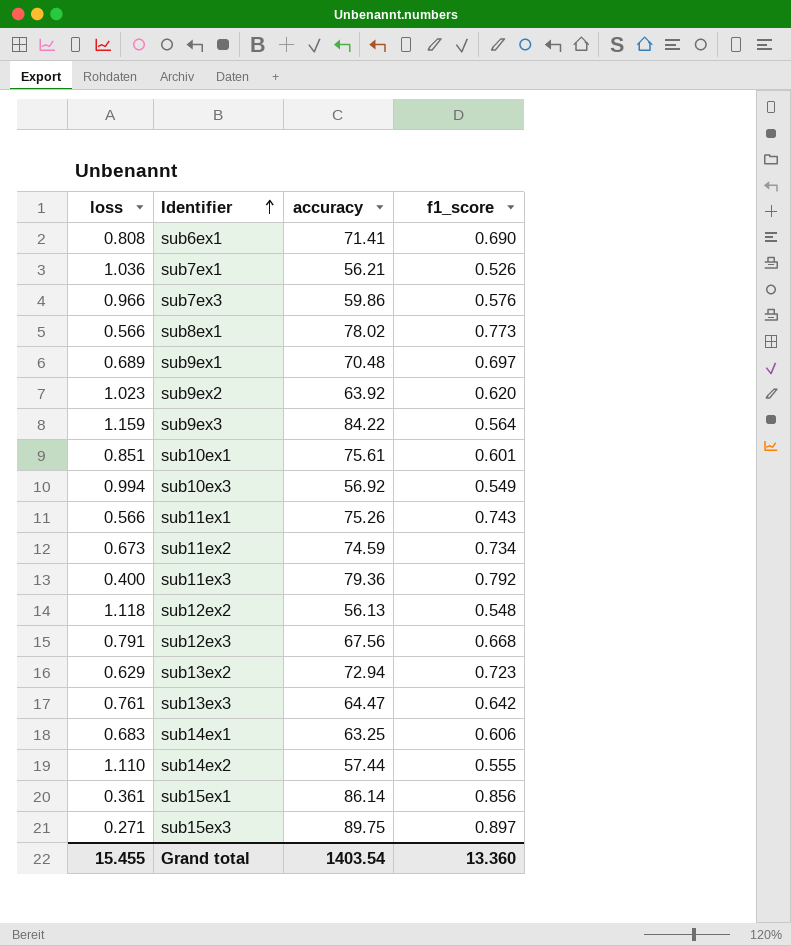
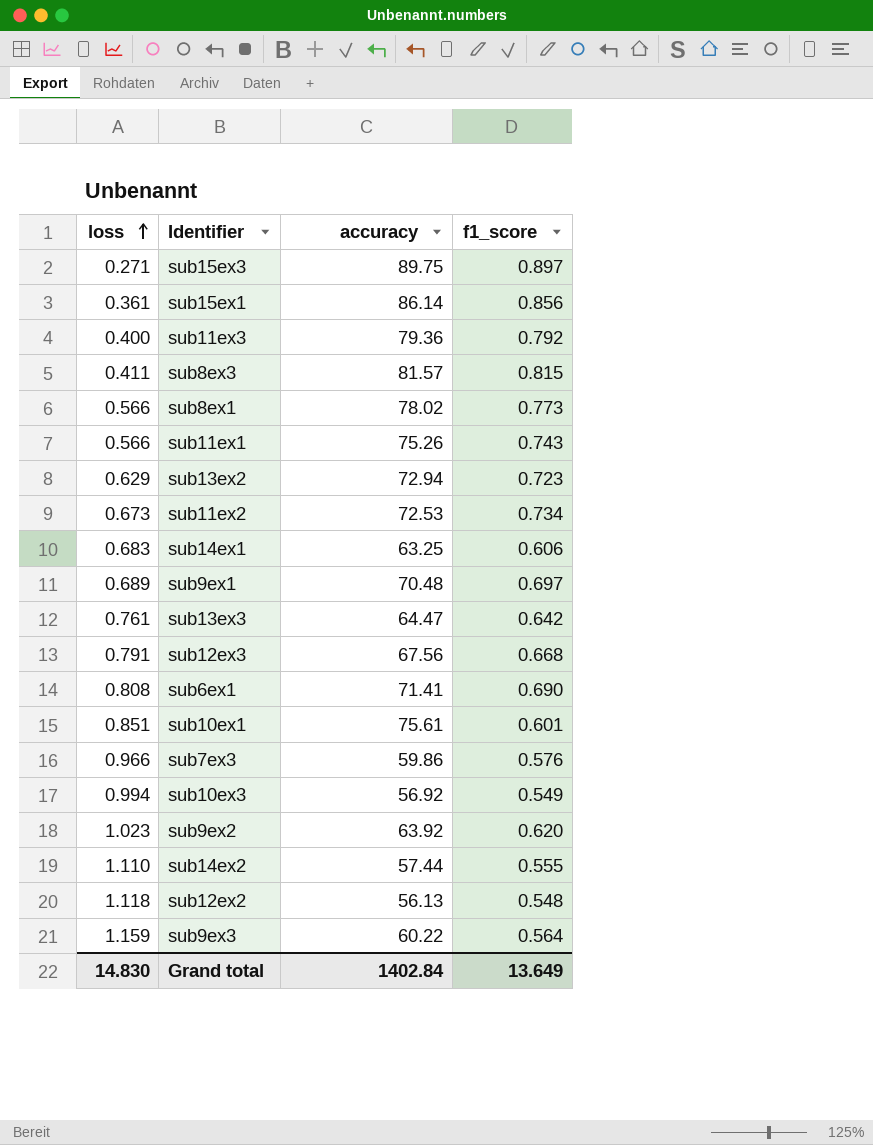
row order: Identifier ascending -> loss ascending
row sub7ex1: 1.036 | 56.21 | 0.526 -> none
row sub8ex3: none -> 0.411 | 81.57 | 0.815
sub11ex2 | accuracy: 74.59 -> 72.53
sub9ex3 | accuracy: 84.22 -> 60.22
Grand total | loss: 15.455 -> 14.830
Grand total | accuracy: 1403.54 -> 1402.84
Grand total | f1_score: 13.360 -> 13.649

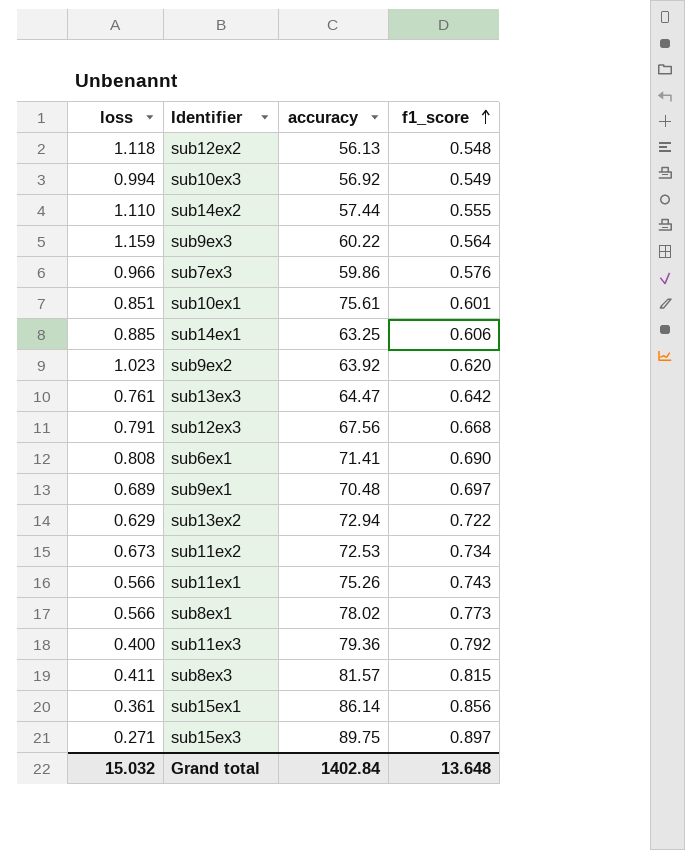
row order: loss ascending -> f1_score ascending
sub14ex1 | loss: 0.683 -> 0.885
sub13ex2 | f1_score: 0.723 -> 0.722
Grand total | loss: 14.830 -> 15.032
Grand total | f1_score: 13.649 -> 13.648

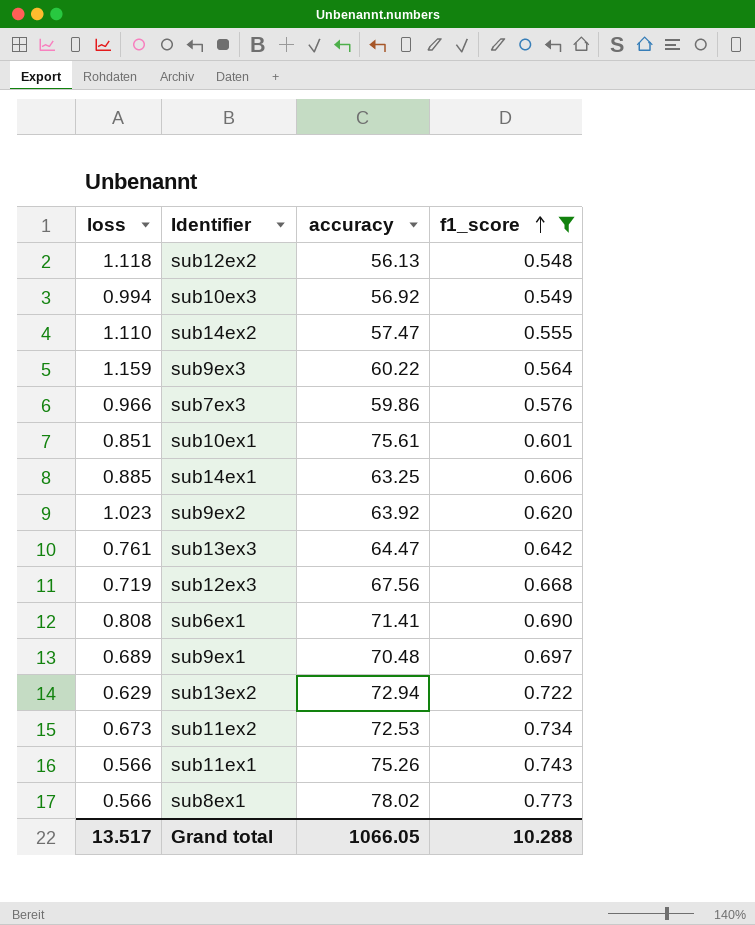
filter: none -> f1_score <= 0.773
sub14ex2 | accuracy: 57.44 -> 57.47
sub12ex3 | loss: 0.791 -> 0.719
Grand total | loss: 15.032 -> 13.517
Grand total | accuracy: 1402.84 -> 1066.05
Grand total | f1_score: 13.648 -> 10.288

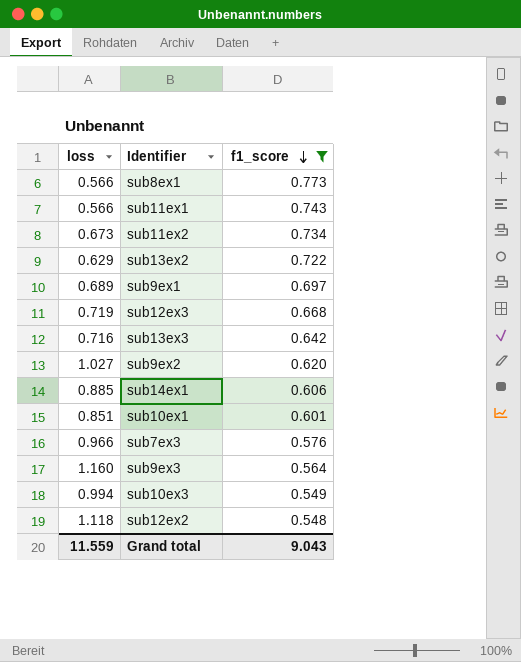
row order: f1_score ascending -> f1_score descending
column accuracy | position: 3 -> none
row sub14ex2: 1.110 | 57.47 | 0.555 -> none
row sub6ex1: 0.808 | 71.41 | 0.690 -> none
sub13ex3 | loss: 0.761 -> 0.716
sub9ex2 | loss: 1.023 -> 1.027
sub9ex3 | loss: 1.159 -> 1.160
Grand total | loss: 13.517 -> 11.559
Grand total | f1_score: 10.288 -> 9.043

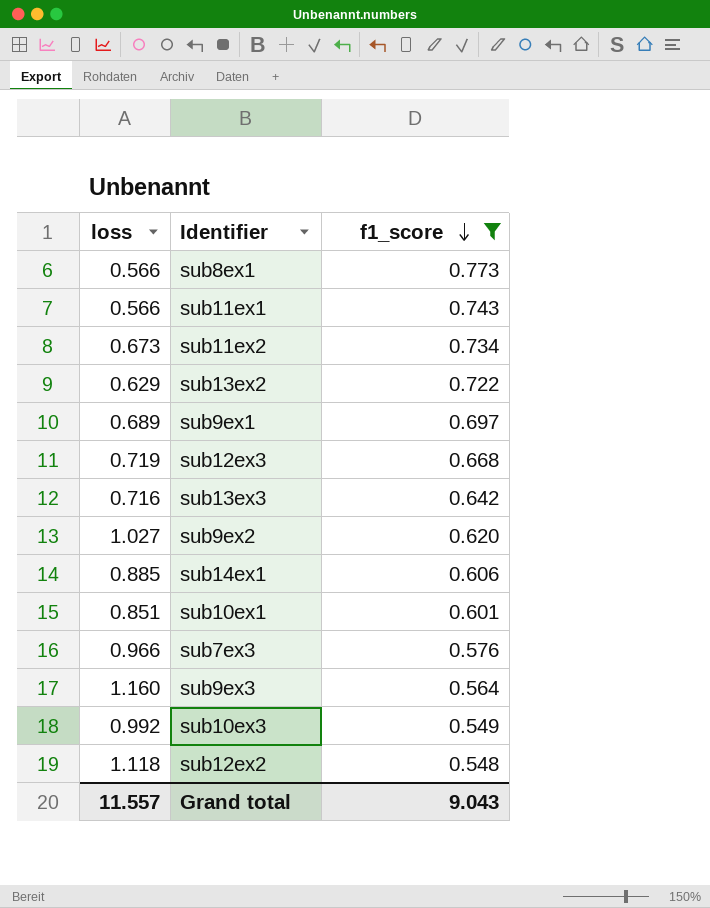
sub10ex3 | loss: 0.994 -> 0.992
Grand total | loss: 11.559 -> 11.557

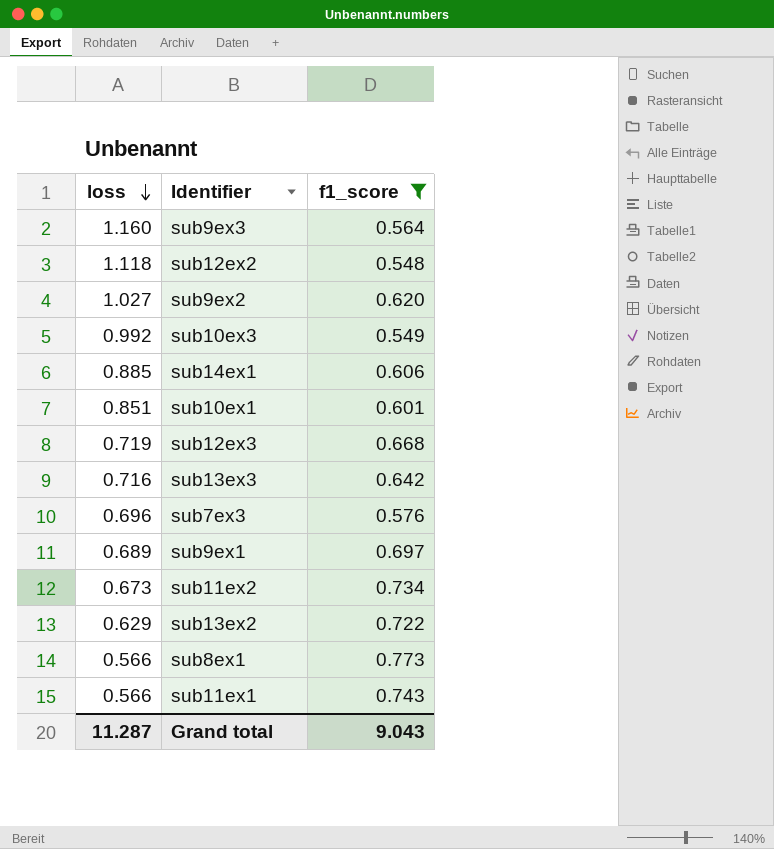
row order: f1_score descending -> loss descending
sub7ex3 | loss: 0.966 -> 0.696
Grand total | loss: 11.557 -> 11.287

